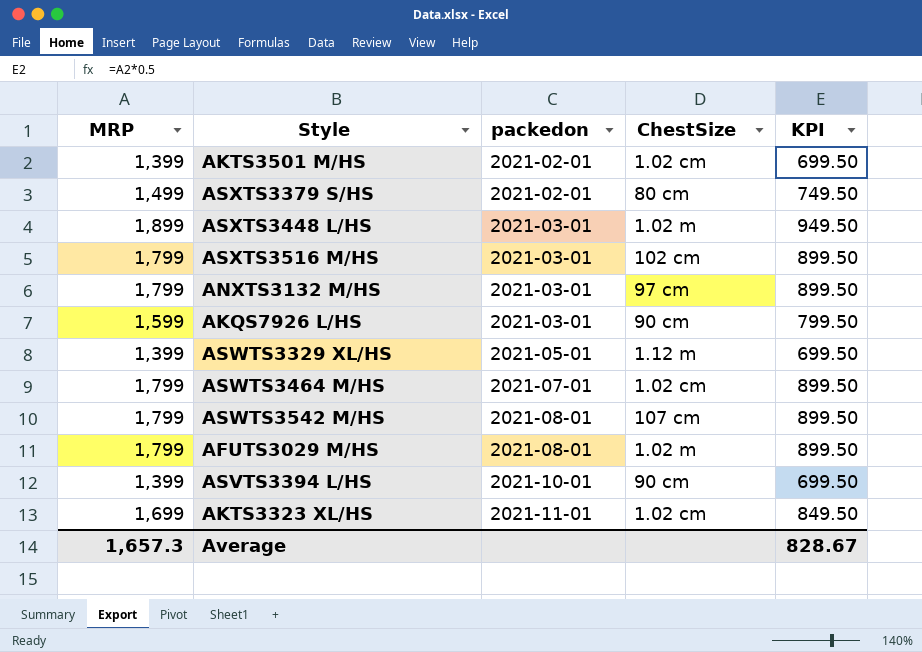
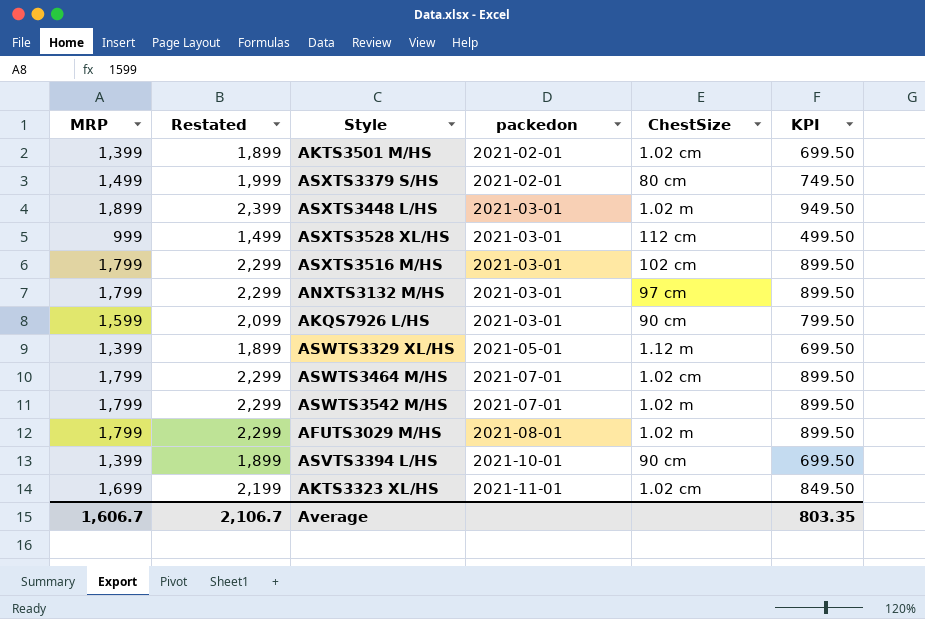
column Restated | formula: none -> [MRP] + 500
row ASXTS3528 XL/HS: none -> 999 | 1,499 | 2021-03-01 | 112 cm | 499.50
ASWTS3542 M/HS | packedon: 2021-08-01 -> 2021-07-01
ASWTS3542 M/HS | ChestSize: 107 cm -> 1.02 m
Average | MRP: 1,657.3 -> 1,606.7
Average | KPI: 828.67 -> 803.35

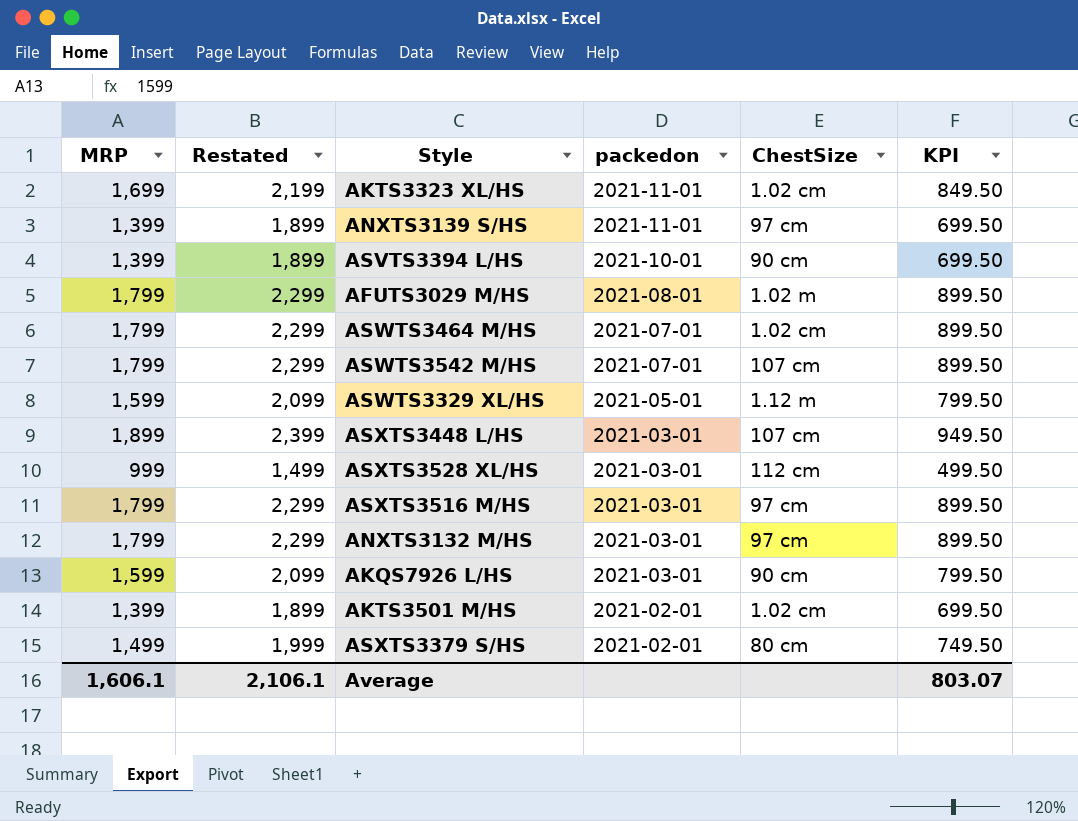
row order: packedon ascending -> packedon descending
row ANXTS3139 S/HS: none -> 1,399 | 1,899 | 2021-11-01 | 97 cm | 699.50
ASWTS3542 M/HS | ChestSize: 1.02 m -> 107 cm
ASWTS3329 XL/HS | MRP: 1,399 -> 1,599
ASWTS3329 XL/HS | Restated: 1,899 -> 2,099
ASWTS3329 XL/HS | KPI: 699.50 -> 799.50
ASXTS3448 L/HS | ChestSize: 1.02 m -> 107 cm
ASXTS3516 M/HS | ChestSize: 102 cm -> 97 cm
Average | MRP: 1,606.7 -> 1,606.1
Average | Restated: 2,106.7 -> 2,106.1
Average | KPI: 803.35 -> 803.07

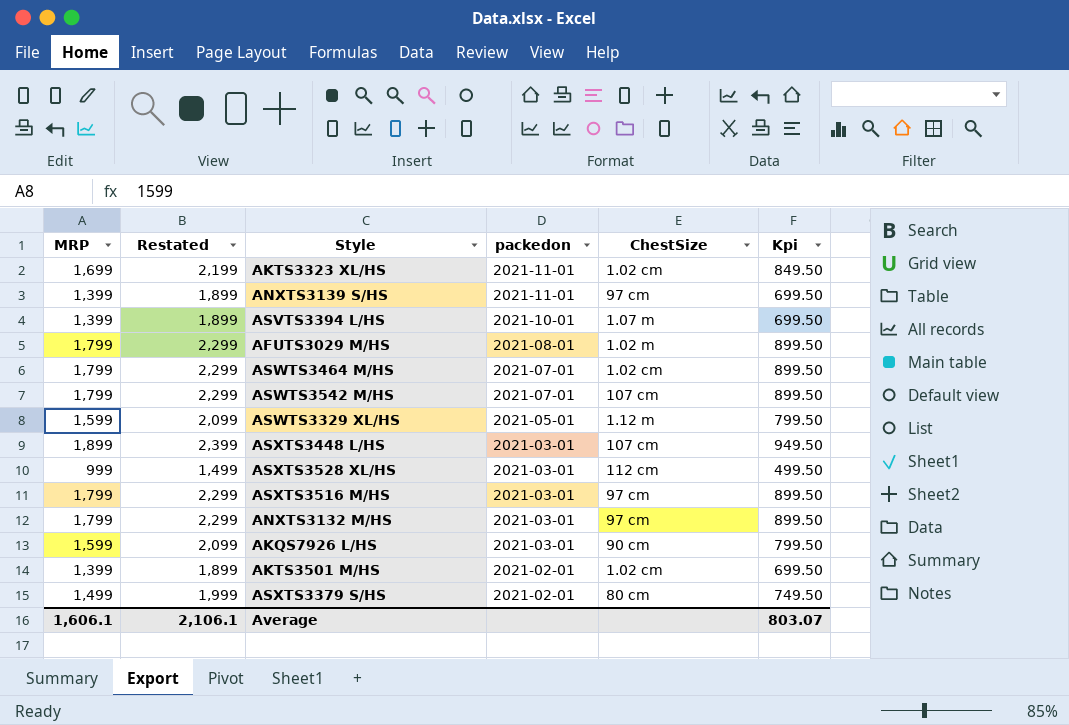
column name: KPI -> Kpi
ASVTS3394 L/HS | ChestSize: 90 cm -> 1.07 m

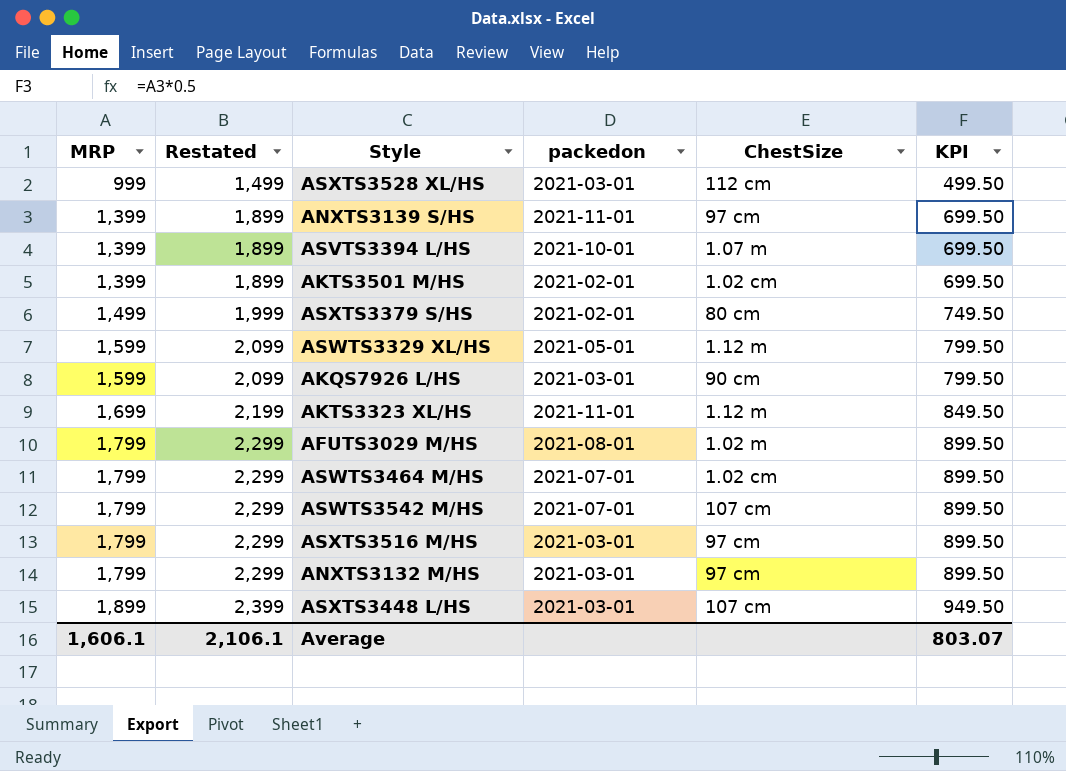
row order: packedon descending -> MRP ascending
column name: Kpi -> KPI
AKTS3323 XL/HS | ChestSize: 1.02 cm -> 1.12 m

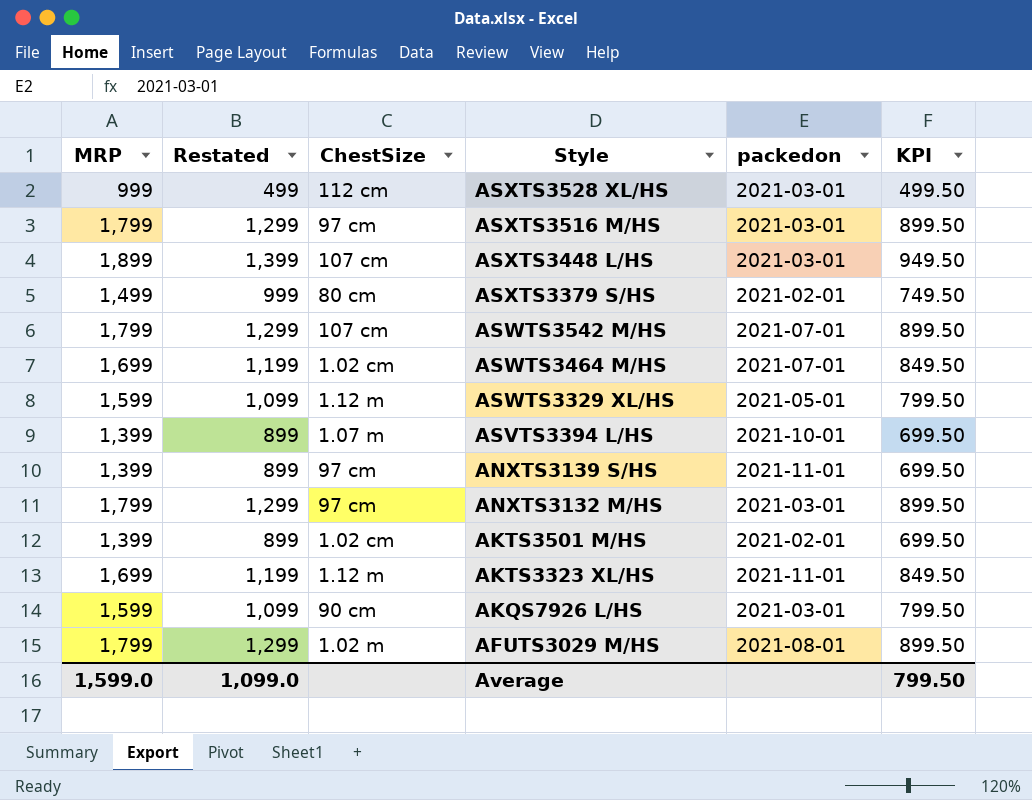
row order: MRP ascending -> Style descending
column Restated | formula: [MRP] + 500 -> [MRP] - 500
column ChestSize | position: 5 -> 3
ASWTS3464 M/HS | MRP: 1,799 -> 1,699
ASWTS3464 M/HS | KPI: 899.50 -> 849.50
Average | MRP: 1,606.1 -> 1,599.0
Average | Restated: 2,106.1 -> 1,099.0
Average | KPI: 803.07 -> 799.50

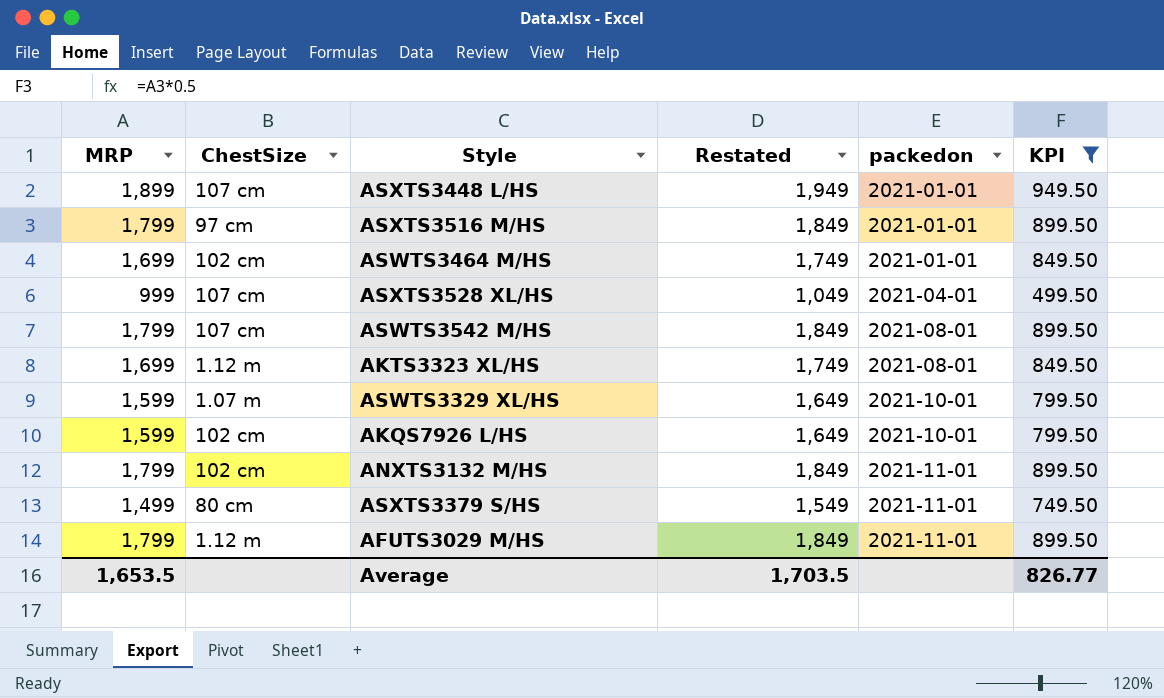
filter: none -> KPI != 699.50
row order: Style descending -> packedon ascending
column Restated | formula: [MRP] - 500 -> [MRP] + 50
column Restated | position: 2 -> 4
ASXTS3448 L/HS | packedon: 2021-03-01 -> 2021-01-01
ASXTS3516 M/HS | packedon: 2021-03-01 -> 2021-01-01
ASWTS3464 M/HS | ChestSize: 1.02 cm -> 102 cm
ASWTS3464 M/HS | packedon: 2021-07-01 -> 2021-01-01
ASXTS3528 XL/HS | ChestSize: 112 cm -> 107 cm
ASXTS3528 XL/HS | packedon: 2021-03-01 -> 2021-04-01
ASWTS3542 M/HS | packedon: 2021-07-01 -> 2021-08-01
AKTS3323 XL/HS | packedon: 2021-11-01 -> 2021-08-01
ASWTS3329 XL/HS | ChestSize: 1.12 m -> 1.07 m
ASWTS3329 XL/HS | packedon: 2021-05-01 -> 2021-10-01
AKQS7926 L/HS | ChestSize: 90 cm -> 102 cm
AKQS7926 L/HS | packedon: 2021-03-01 -> 2021-10-01
ANXTS3132 M/HS | ChestSize: 97 cm -> 102 cm
ANXTS3132 M/HS | packedon: 2021-03-01 -> 2021-11-01
ASXTS3379 S/HS | packedon: 2021-02-01 -> 2021-11-01
AFUTS3029 M/HS | ChestSize: 1.02 m -> 1.12 m
AFUTS3029 M/HS | packedon: 2021-08-01 -> 2021-11-01
Average | MRP: 1,599.0 -> 1,653.5
Average | Restated: 1,099.0 -> 1,703.5
Average | KPI: 799.50 -> 826.77

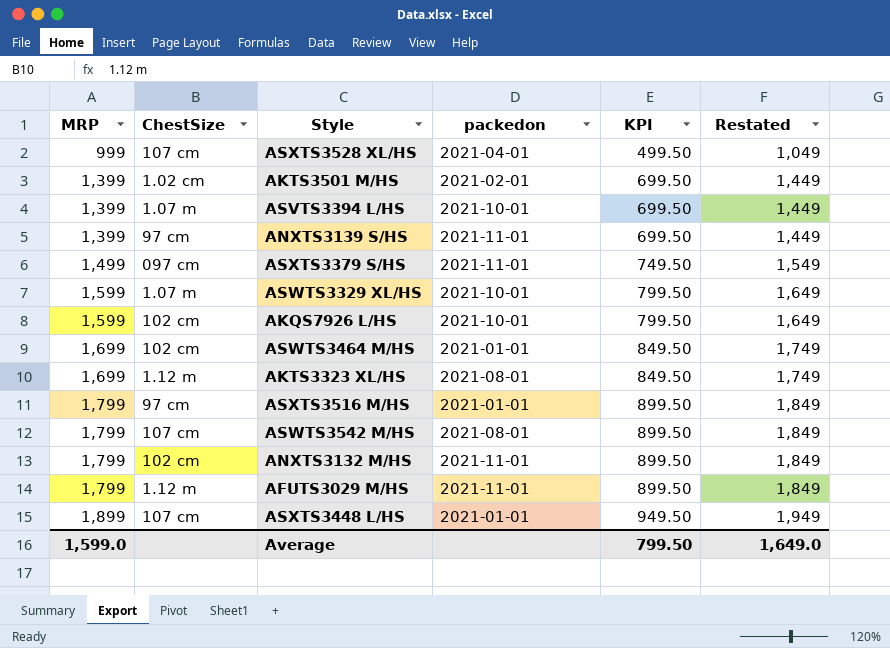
filter: KPI != 699.50 -> none
row order: packedon ascending -> MRP ascending
column Restated | position: 4 -> 6
ASXTS3379 S/HS | ChestSize: 80 cm -> 097 cm
Average | MRP: 1,653.5 -> 1,599.0
Average | KPI: 826.77 -> 799.50
Average | Restated: 1,703.5 -> 1,649.0

